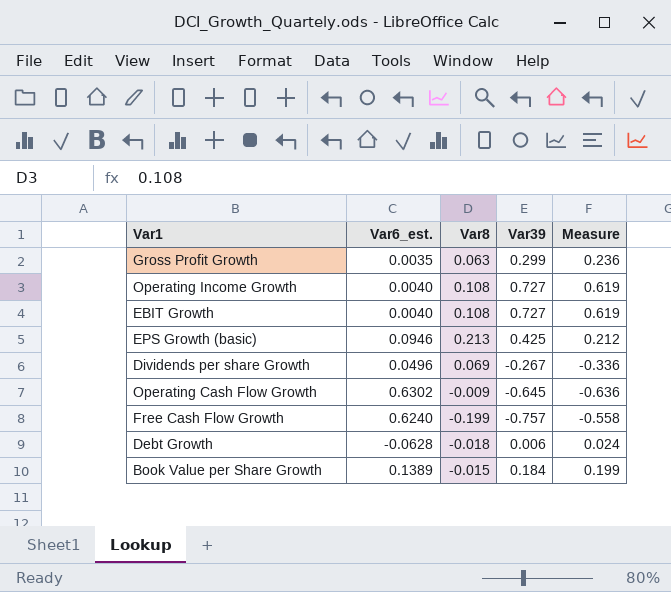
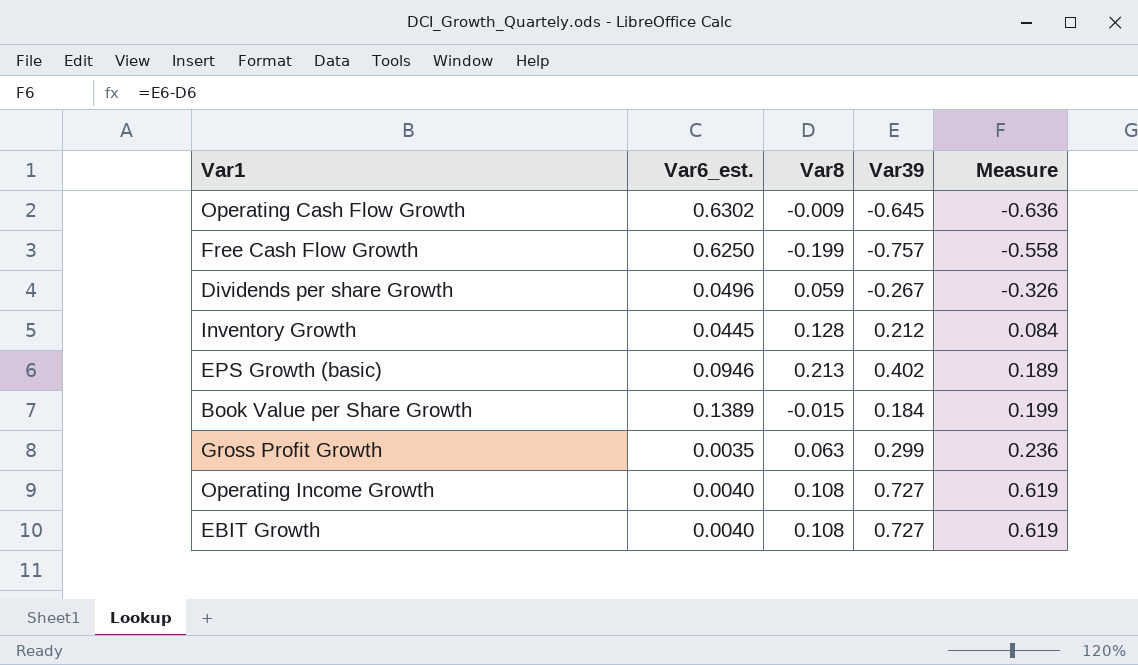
row order: none -> Measure ascending
row Debt Growth: -0.0628 | -0.018 | 0.006 | 0.024 -> none
Free Cash Flow Growth | Var6_est.: 0.6240 -> 0.6250
Dividends per share Growth | Var8: 0.069 -> 0.059
Dividends per share Growth | Measure: -0.336 -> -0.326
row Inventory Growth: none -> 0.0445 | 0.128 | 0.212 | 0.084
EPS Growth (basic) | Var39: 0.425 -> 0.402
EPS Growth (basic) | Measure: 0.212 -> 0.189

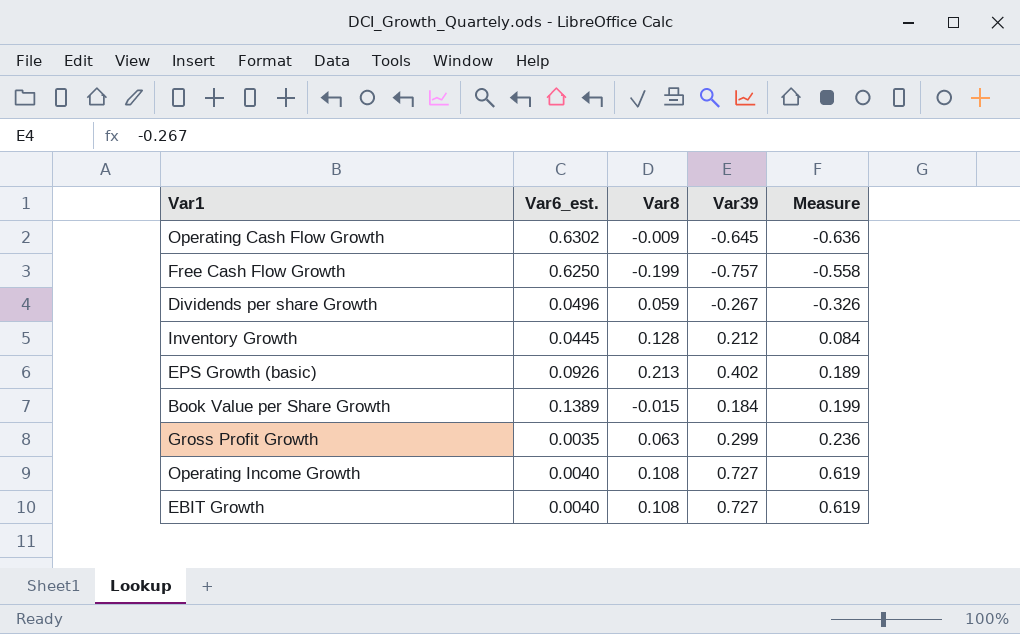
EPS Growth (basic) | Var6_est.: 0.0946 -> 0.0926

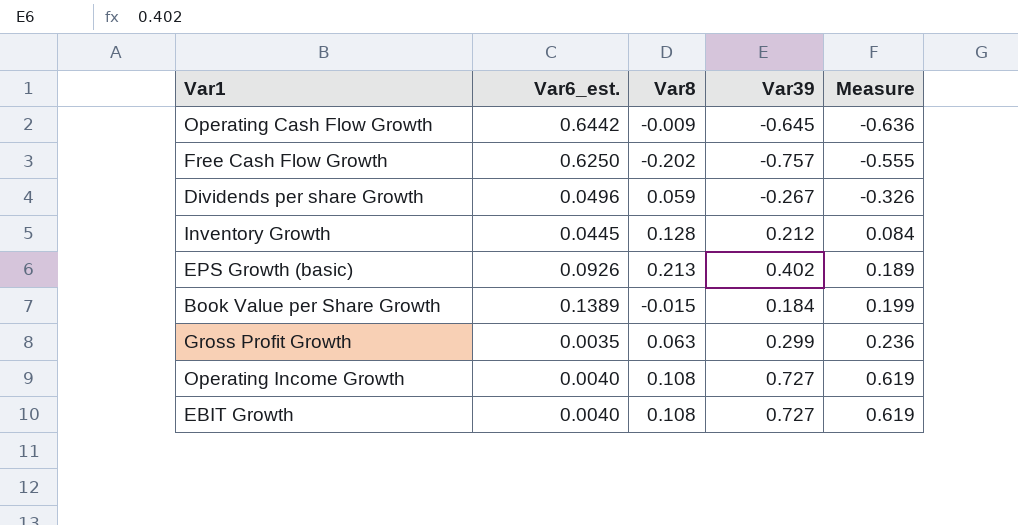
Operating Cash Flow Growth | Var6_est.: 0.6302 -> 0.6442
Free Cash Flow Growth | Var8: -0.199 -> -0.202
Free Cash Flow Growth | Measure: -0.558 -> -0.555

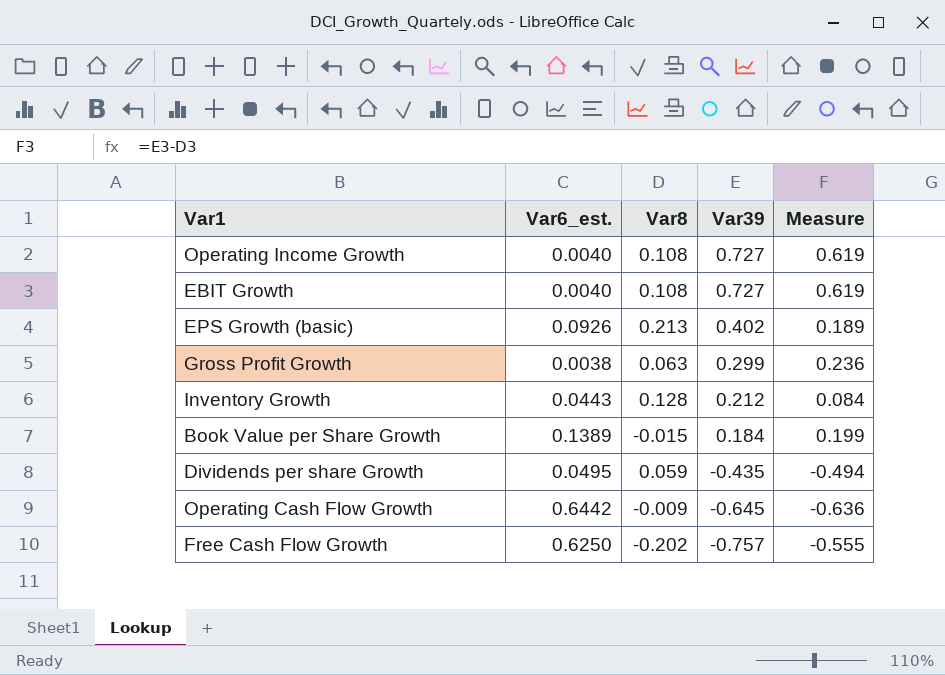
row order: Measure ascending -> Var39 descending
Gross Profit Growth | Var6_est.: 0.0035 -> 0.0038
Inventory Growth | Var6_est.: 0.0445 -> 0.0443
Dividends per share Growth | Var6_est.: 0.0496 -> 0.0495
Dividends per share Growth | Var39: -0.267 -> -0.435
Dividends per share Growth | Measure: -0.326 -> -0.494

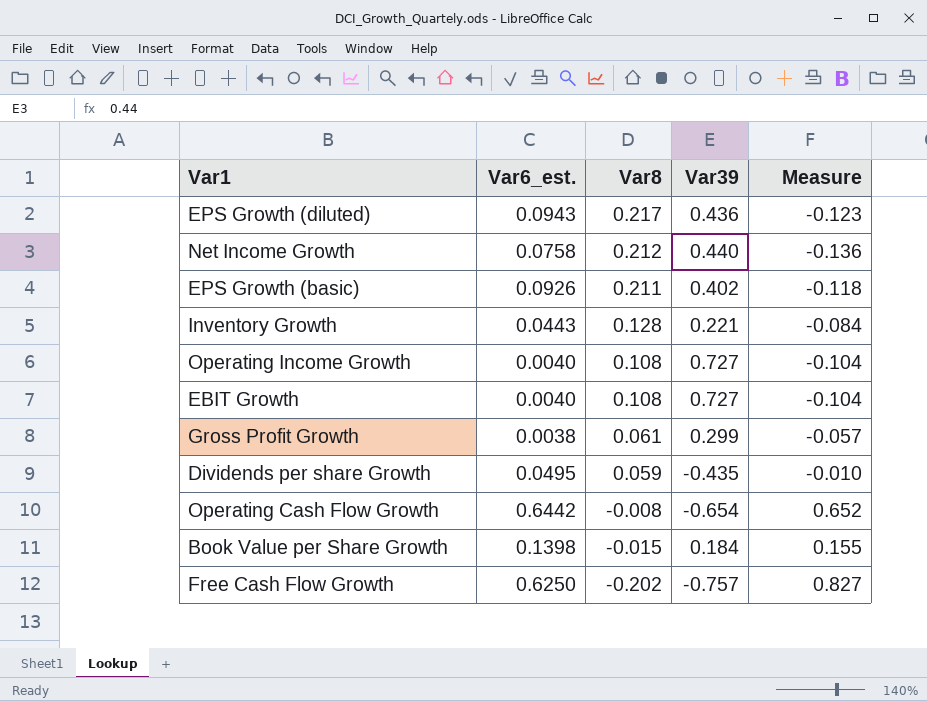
row order: Var39 descending -> Var8 descending
column Measure | formula: [Var39] - [Var8] -> [Var6_est.] - [Var8]
row EPS Growth (diluted): none -> 0.0943 | 0.217 | 0.436 | -0.123
row Net Income Growth: none -> 0.0758 | 0.212 | 0.440 | -0.136
EPS Growth (basic) | Var8: 0.213 -> 0.211
Inventory Growth | Var39: 0.212 -> 0.221
Gross Profit Growth | Var8: 0.063 -> 0.061
Operating Cash Flow Growth | Var8: -0.009 -> -0.008
Operating Cash Flow Growth | Var39: -0.645 -> -0.654
Book Value per Share Growth | Var6_est.: 0.1389 -> 0.1398

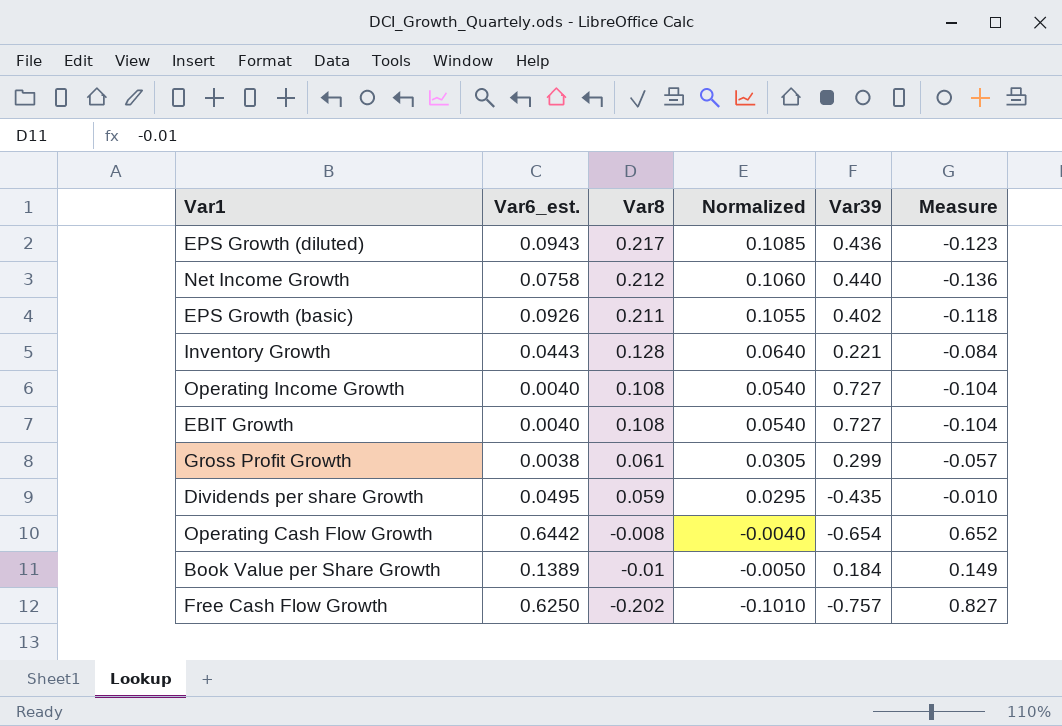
column Normalized | formula: none -> [Var8] * 0.5
Book Value per Share Growth | Var6_est.: 0.1398 -> 0.1389
Book Value per Share Growth | Var8: -0.015 -> -0.01
Book Value per Share Growth | Measure: 0.155 -> 0.149

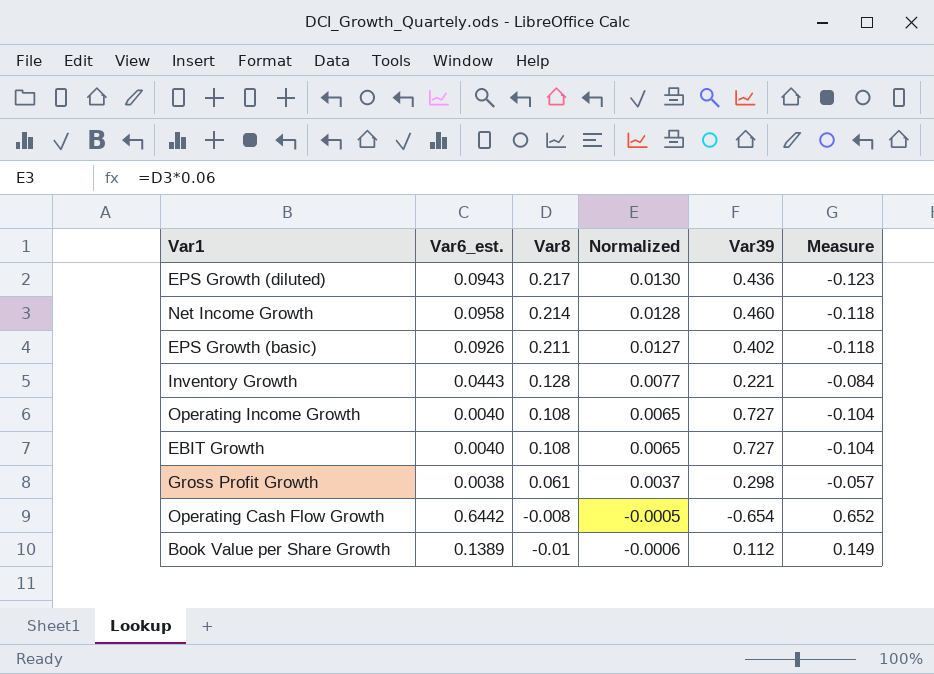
column Normalized | formula: [Var8] * 0.5 -> [Var8] * 0.06
row Dividends per share Growth: 0.0495 | 0.059 | 0.0295 | -0.435 | -0.010 -> none
row Free Cash Flow Growth: 0.6250 | -0.202 | -0.1010 | -0.757 | 0.827 -> none
Net Income Growth | Var6_est.: 0.0758 -> 0.0958
Net Income Growth | Var8: 0.212 -> 0.214
Net Income Growth | Var39: 0.440 -> 0.460
Net Income Growth | Measure: -0.136 -> -0.118
Gross Profit Growth | Var39: 0.299 -> 0.298
Book Value per Share Growth | Var39: 0.184 -> 0.112

